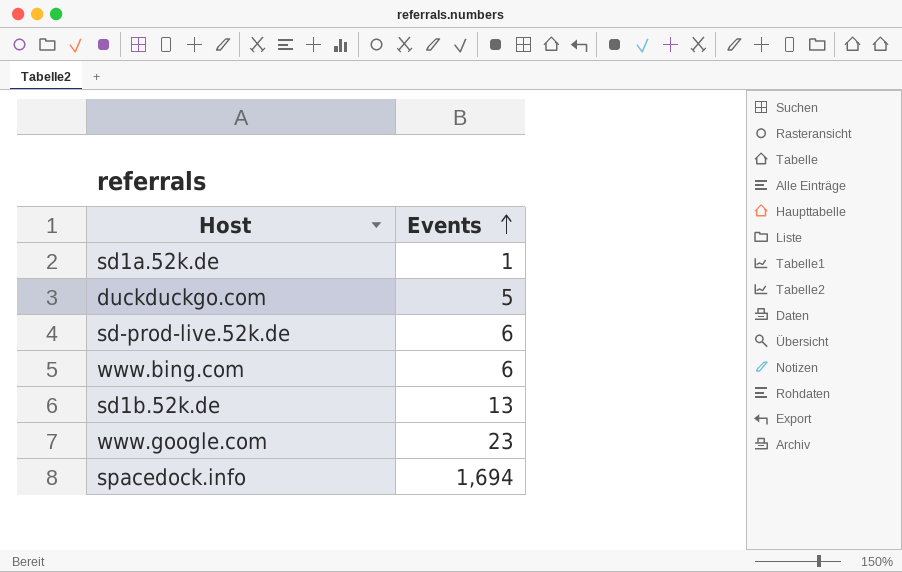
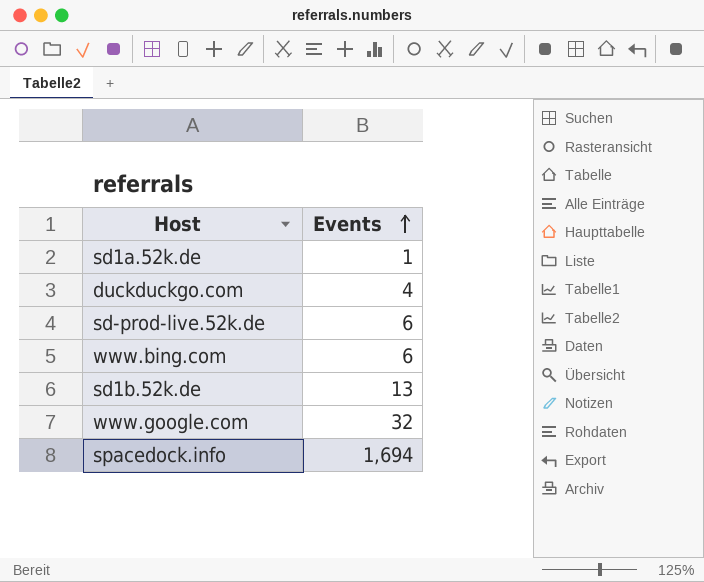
duckduckgo.com | Events: 5 -> 4
www.google.com | Events: 23 -> 32

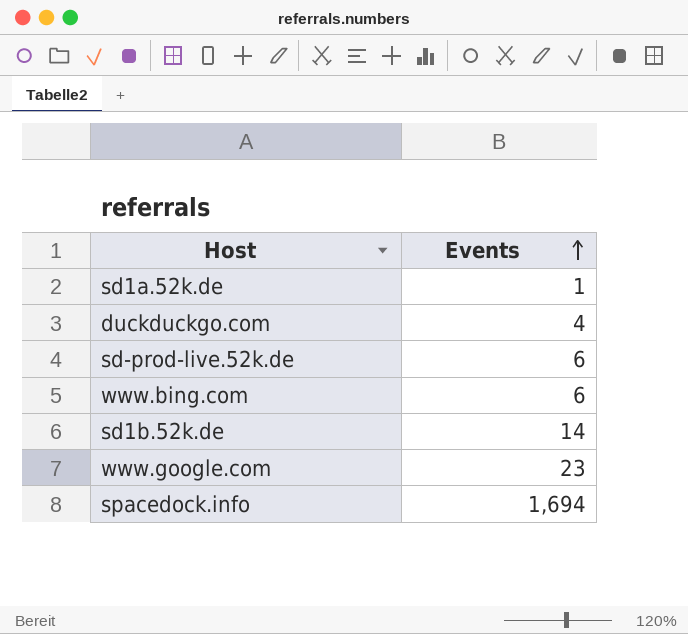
sd1b.52k.de | Events: 13 -> 14
www.google.com | Events: 32 -> 23

